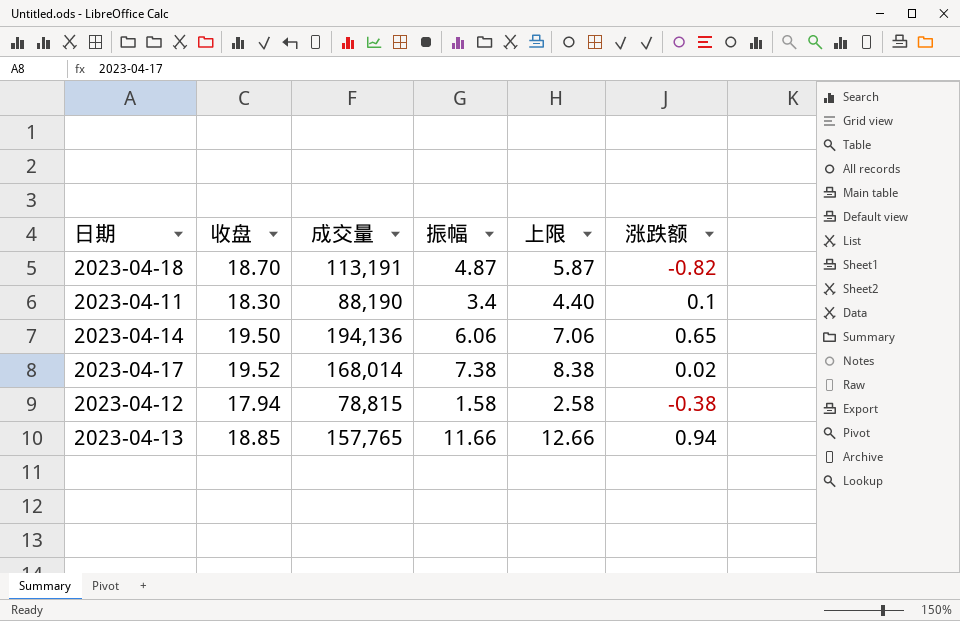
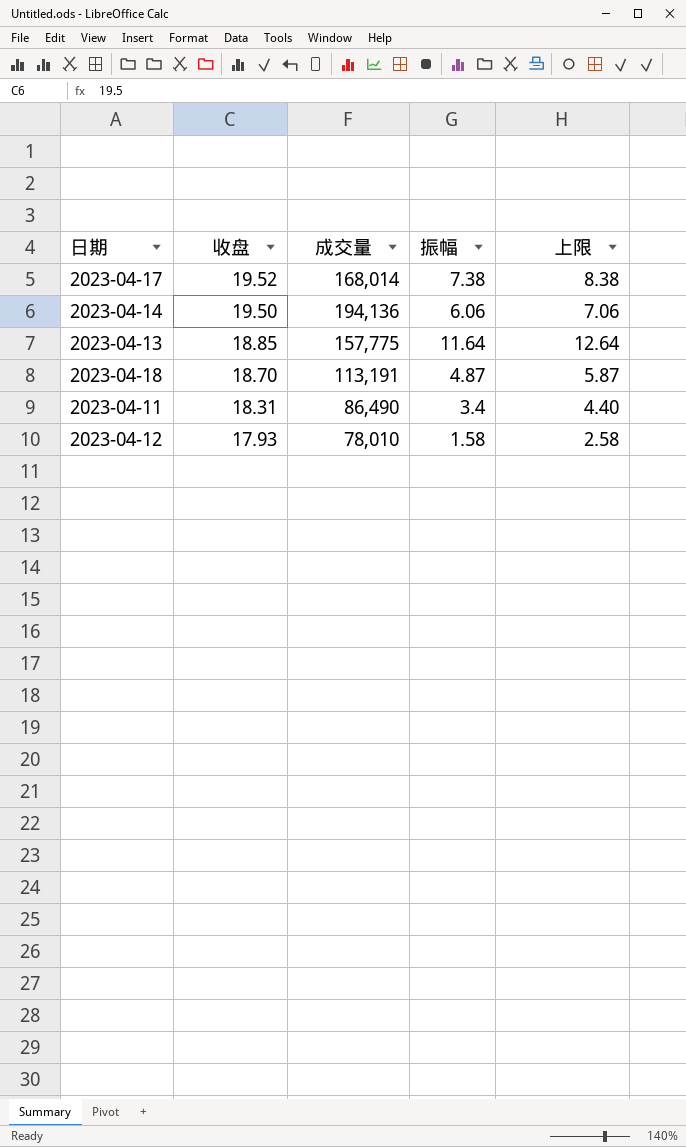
row order: none -> 收盘 descending
column 涨跌额 | position: 6 -> none
2023-04-13 | 成交量: 157,765 -> 157,775
2023-04-13 | 振幅: 11.66 -> 11.64
2023-04-13 | 上限: 12.66 -> 12.64
2023-04-11 | 收盘: 18.30 -> 18.31
2023-04-11 | 成交量: 88,190 -> 86,490
2023-04-12 | 收盘: 17.94 -> 17.93
2023-04-12 | 成交量: 78,815 -> 78,010

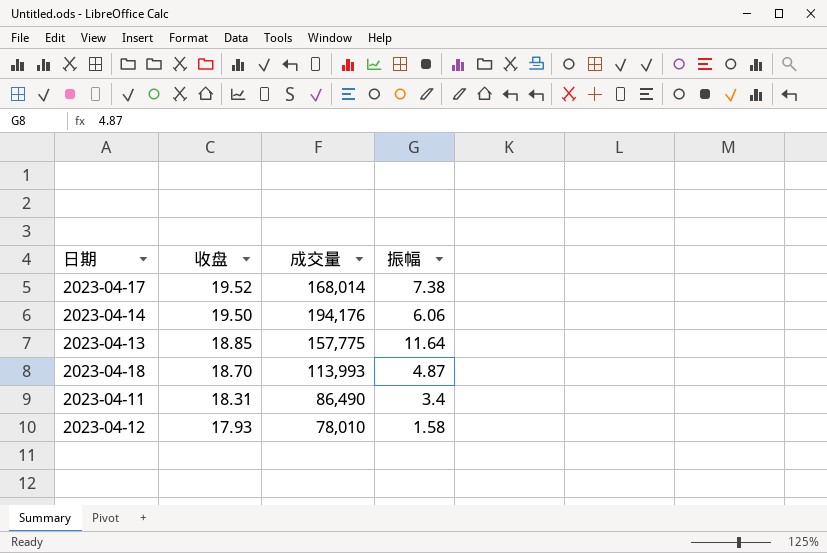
column 上限 | formula: [振幅] + 1 -> none
2023-04-14 | 成交量: 194,136 -> 194,176
2023-04-18 | 成交量: 113,191 -> 113,993

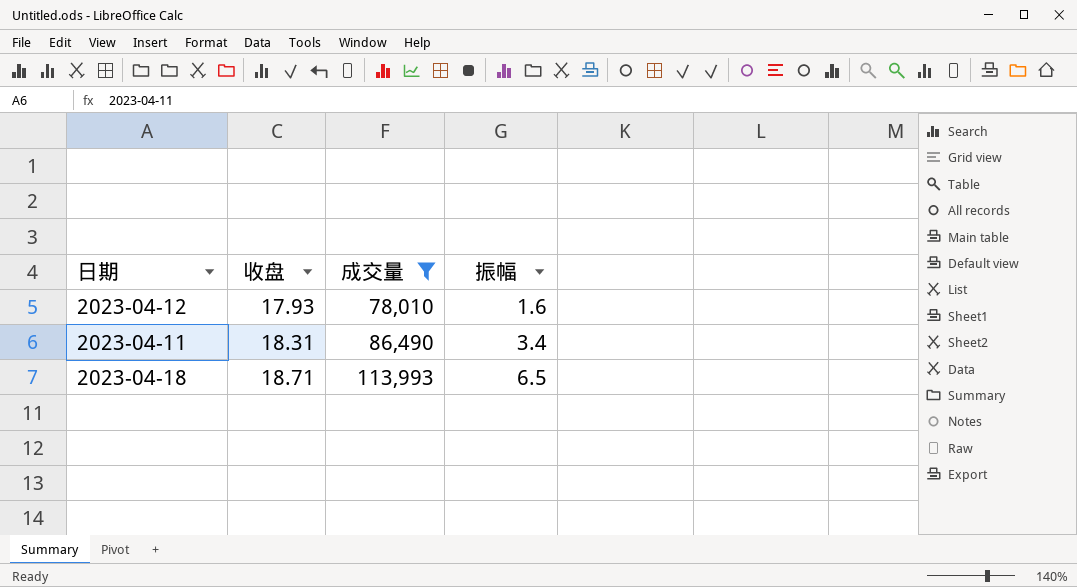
filter: none -> 成交量 <= 113,993
row order: 收盘 descending -> 收盘 ascending
2023-04-12 | 振幅: 1.58 -> 1.6
2023-04-18 | 收盘: 18.70 -> 18.71
2023-04-18 | 振幅: 4.87 -> 6.5

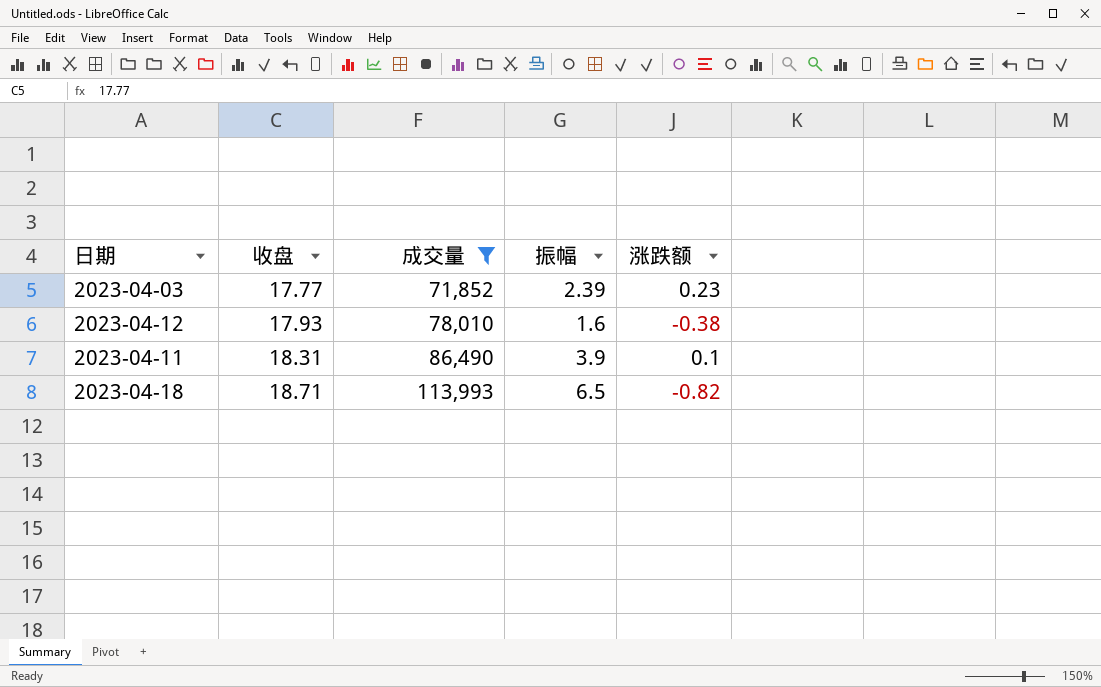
column 涨跌额 | position: none -> 5
row 2023-04-03: none -> 17.77 | 71,852 | 2.39 | 0.23
2023-04-11 | 振幅: 3.4 -> 3.9

